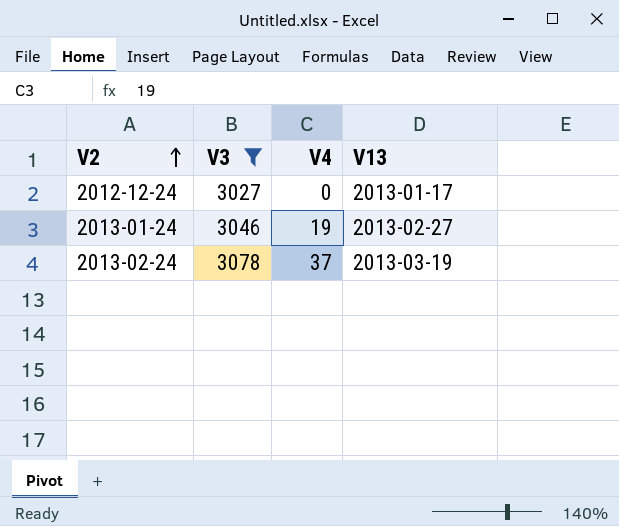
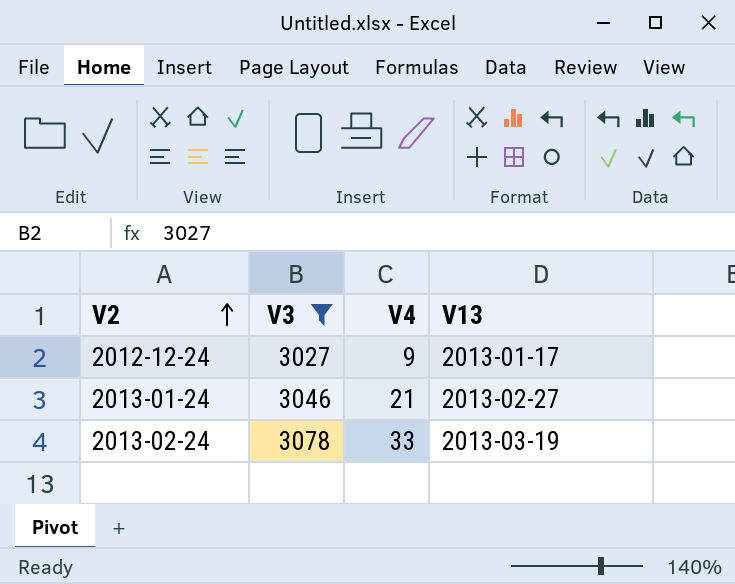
2012-12-24 | V4: 0 -> 9
2013-01-24 | V4: 19 -> 21
2013-02-24 | V4: 37 -> 33

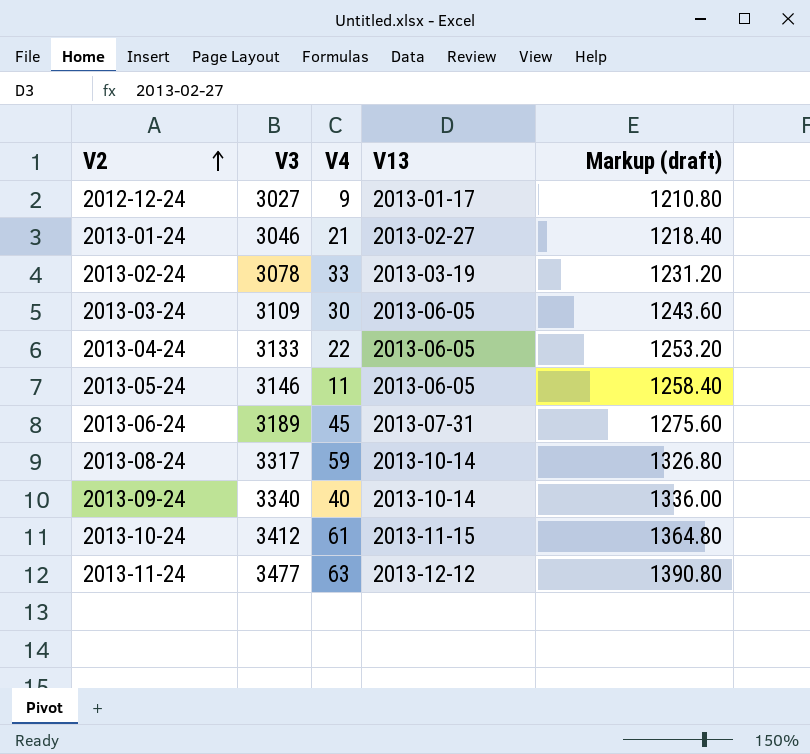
filter: V3 <= 3078 -> none
column Markup (draft) | formula: none -> [V3] * 0.4

